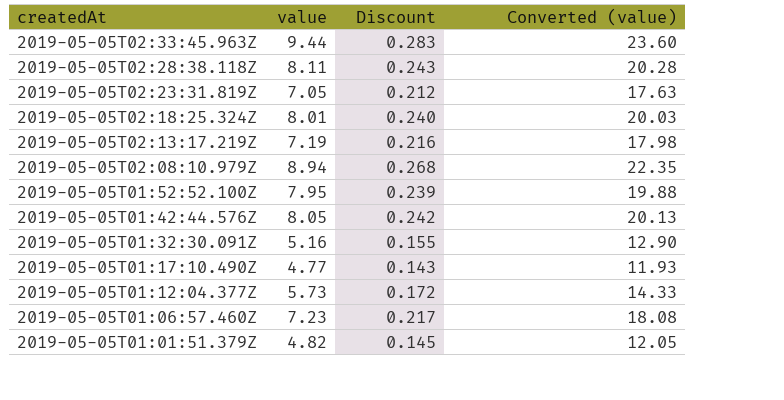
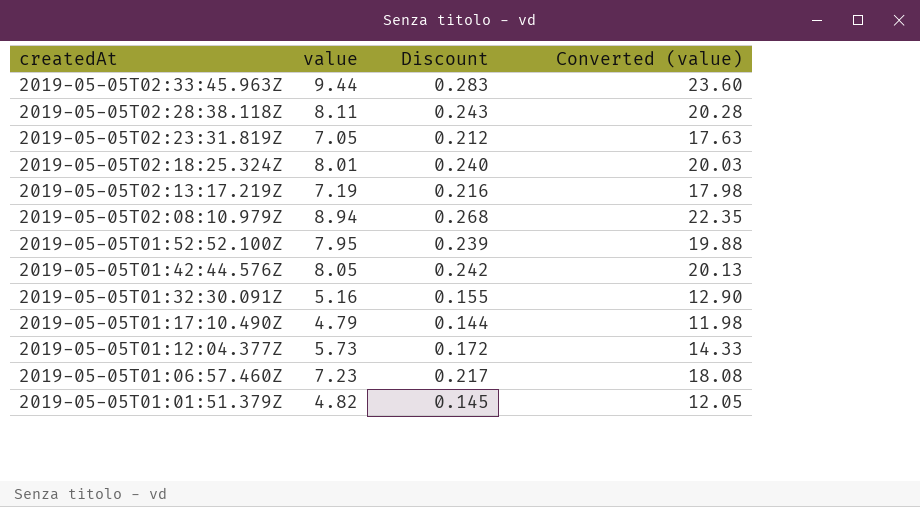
2019-05-05T01:17:10.490Z | value: 4.77 -> 4.79
2019-05-05T01:17:10.490Z | Discount: 0.143 -> 0.144
2019-05-05T01:17:10.490Z | Converted (value): 11.93 -> 11.98

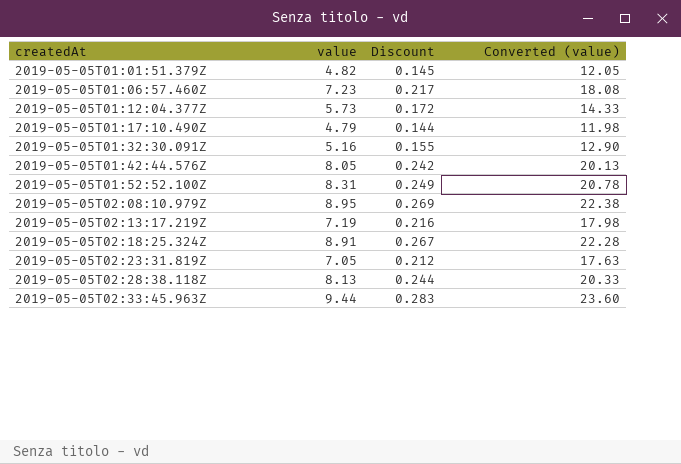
row order: createdAt descending -> createdAt ascending
2019-05-05T01:52:52.100Z | value: 7.95 -> 8.31
2019-05-05T01:52:52.100Z | Discount: 0.239 -> 0.249
2019-05-05T01:52:52.100Z | Converted (value): 19.88 -> 20.78
2019-05-05T02:08:10.979Z | value: 8.94 -> 8.95
2019-05-05T02:08:10.979Z | Discount: 0.268 -> 0.269
2019-05-05T02:08:10.979Z | Converted (value): 22.35 -> 22.38
2019-05-05T02:18:25.324Z | value: 8.01 -> 8.91
2019-05-05T02:18:25.324Z | Discount: 0.240 -> 0.267
2019-05-05T02:18:25.324Z | Converted (value): 20.03 -> 22.28
2019-05-05T02:28:38.118Z | value: 8.11 -> 8.13
2019-05-05T02:28:38.118Z | Discount: 0.243 -> 0.244
2019-05-05T02:28:38.118Z | Converted (value): 20.28 -> 20.33

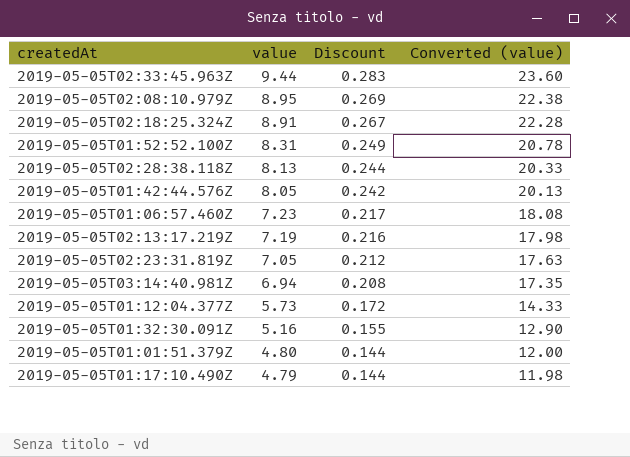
row order: createdAt ascending -> value descending
row 2019-05-05T03:14:40.981Z: none -> 6.94 | 0.208 | 17.35
2019-05-05T01:01:51.379Z | value: 4.82 -> 4.80
2019-05-05T01:01:51.379Z | Discount: 0.145 -> 0.144
2019-05-05T01:01:51.379Z | Converted (value): 12.05 -> 12.00

